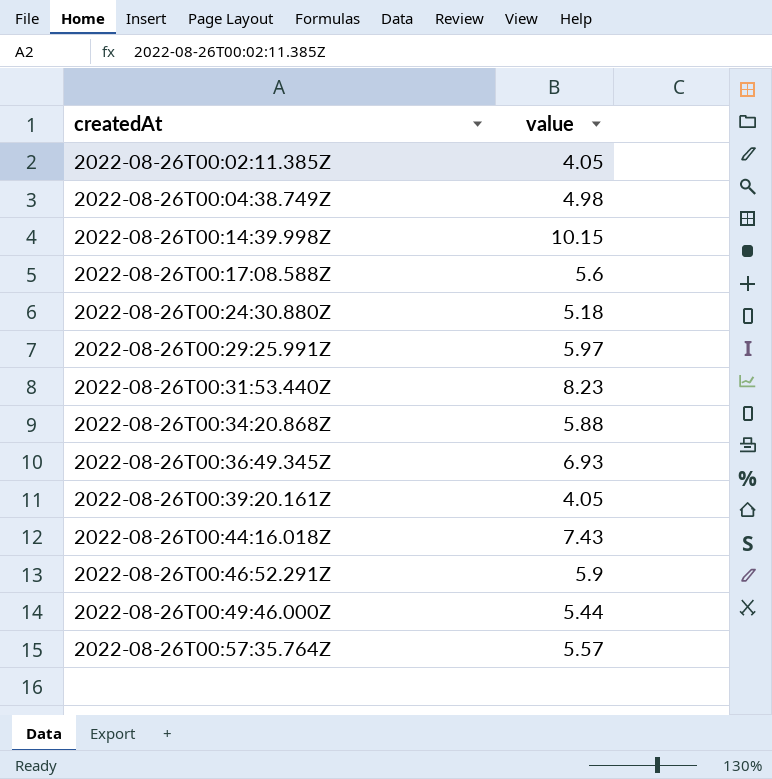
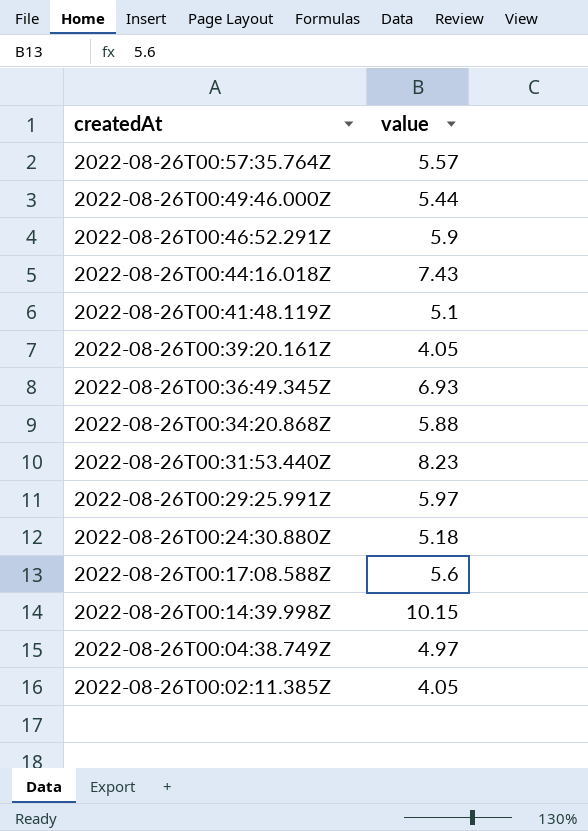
row order: createdAt ascending -> createdAt descending
row 2022-08-26T00:41:48.119Z: none -> 5.1
2022-08-26T00:04:38.749Z | value: 4.98 -> 4.97

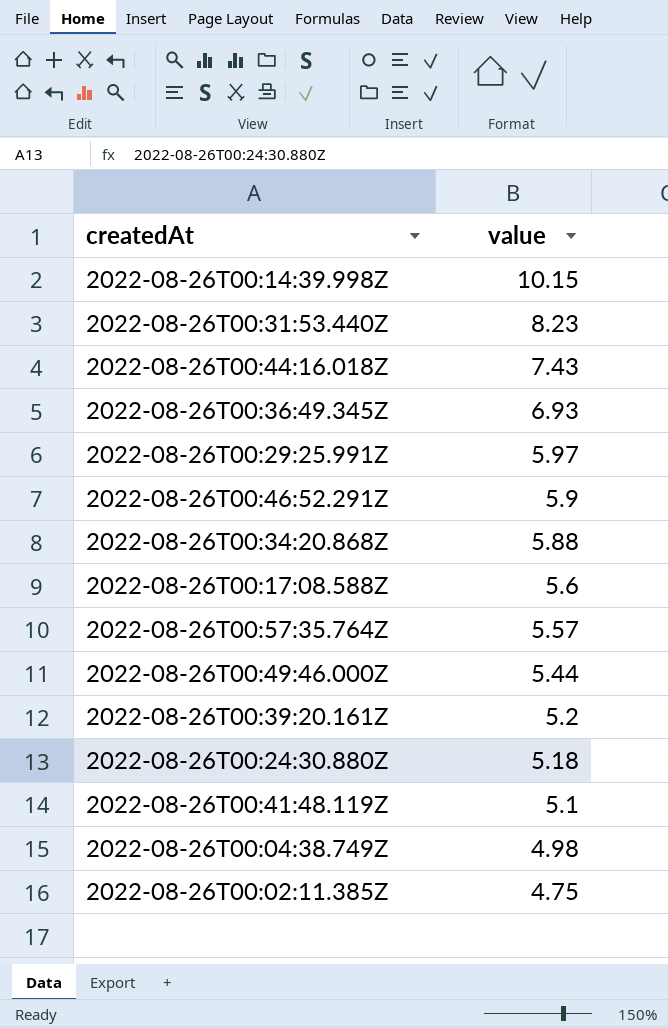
row order: createdAt descending -> value descending
2022-08-26T00:39:20.161Z | value: 4.05 -> 5.2
2022-08-26T00:04:38.749Z | value: 4.97 -> 4.98
2022-08-26T00:02:11.385Z | value: 4.05 -> 4.75

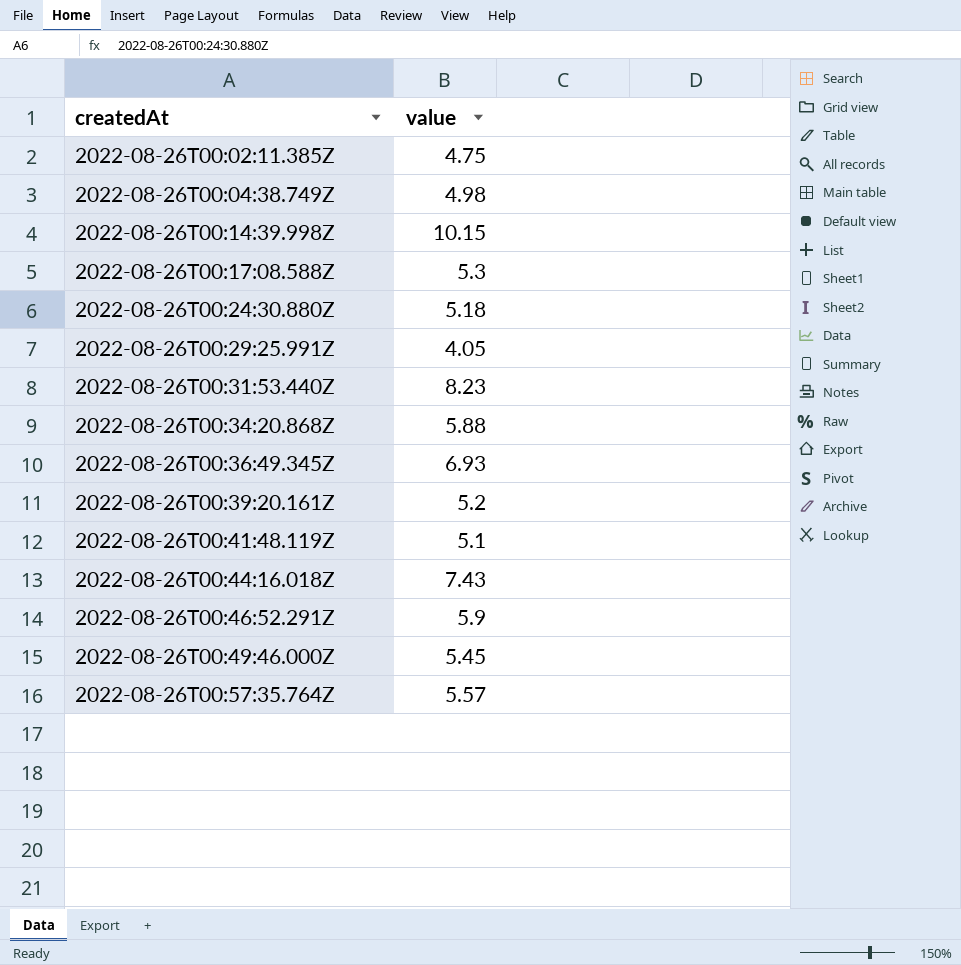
row order: value descending -> createdAt ascending
2022-08-26T00:17:08.588Z | value: 5.6 -> 5.3
2022-08-26T00:29:25.991Z | value: 5.97 -> 4.05
2022-08-26T00:49:46.000Z | value: 5.44 -> 5.45

